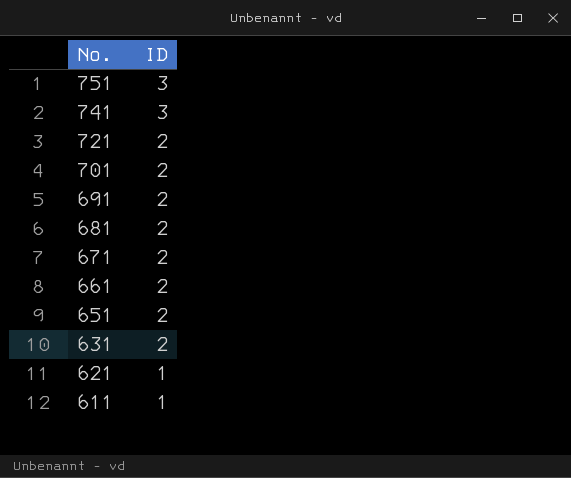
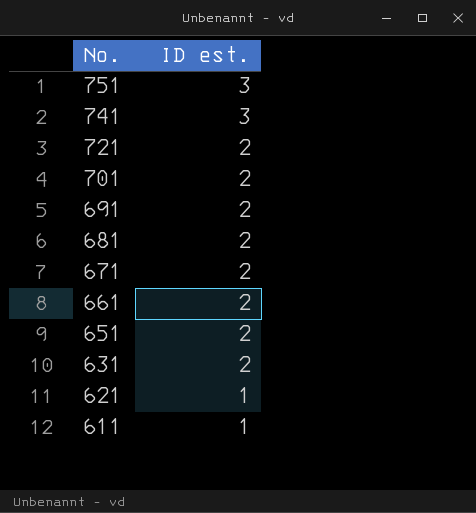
column name: ID -> ID est.

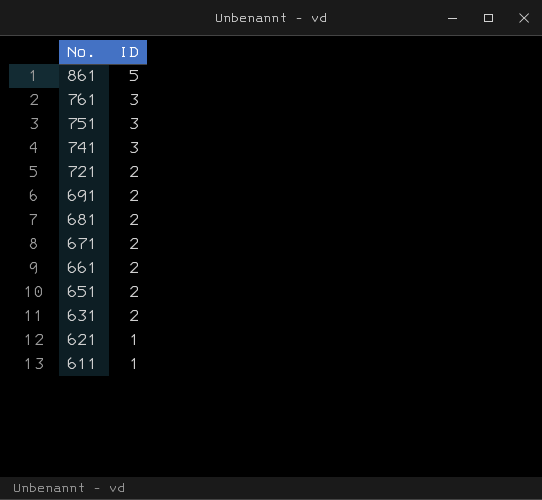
column name: ID est. -> ID
row 701: 2 -> none
row 861: none -> 5
row 761: none -> 3

